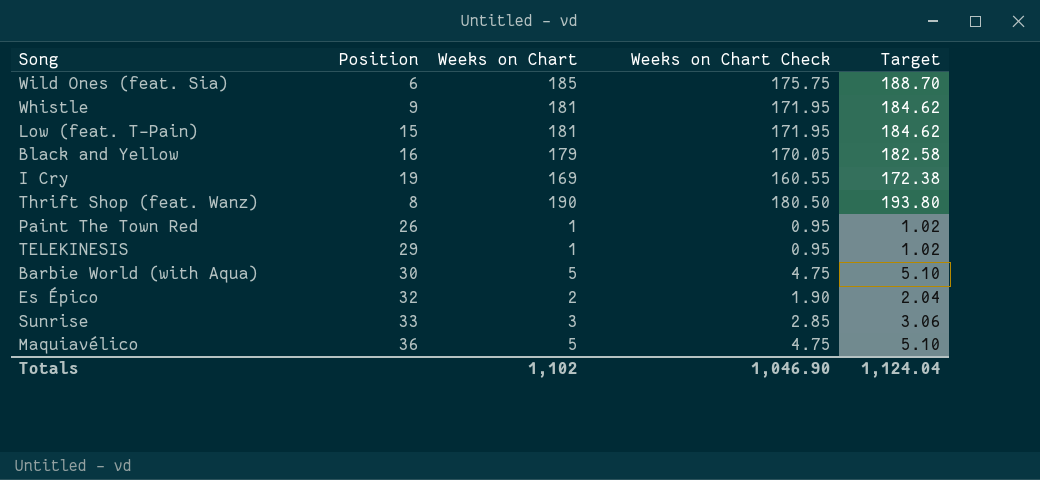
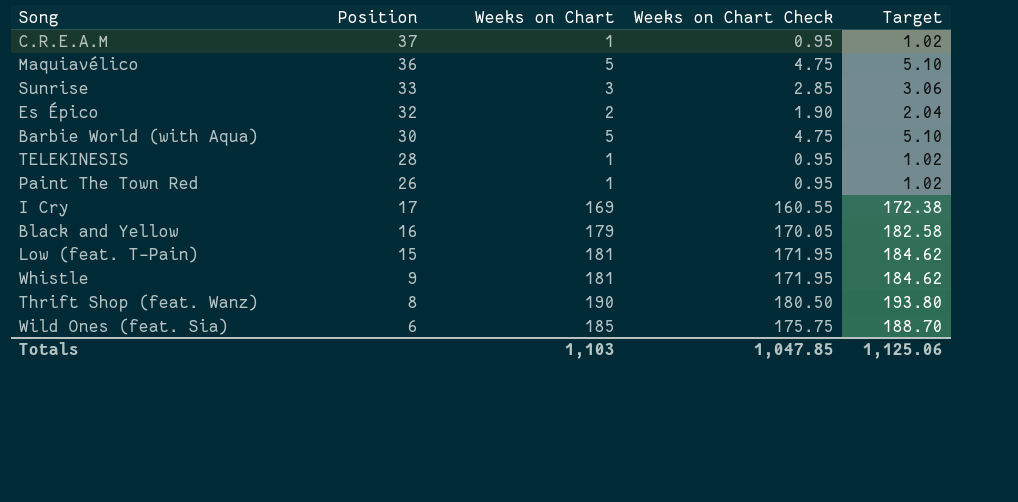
row order: none -> Position descending
row C.R.E.A.M: none -> 37 | 1 | 0.95 | 1.02
TELEKINESIS | Position: 29 -> 28
I Cry | Position: 19 -> 17
Totals | Weeks on Chart: 1,102 -> 1,103
Totals | Weeks on Chart Check: 1,046.90 -> 1,047.85
Totals | Target: 1,124.04 -> 1,125.06

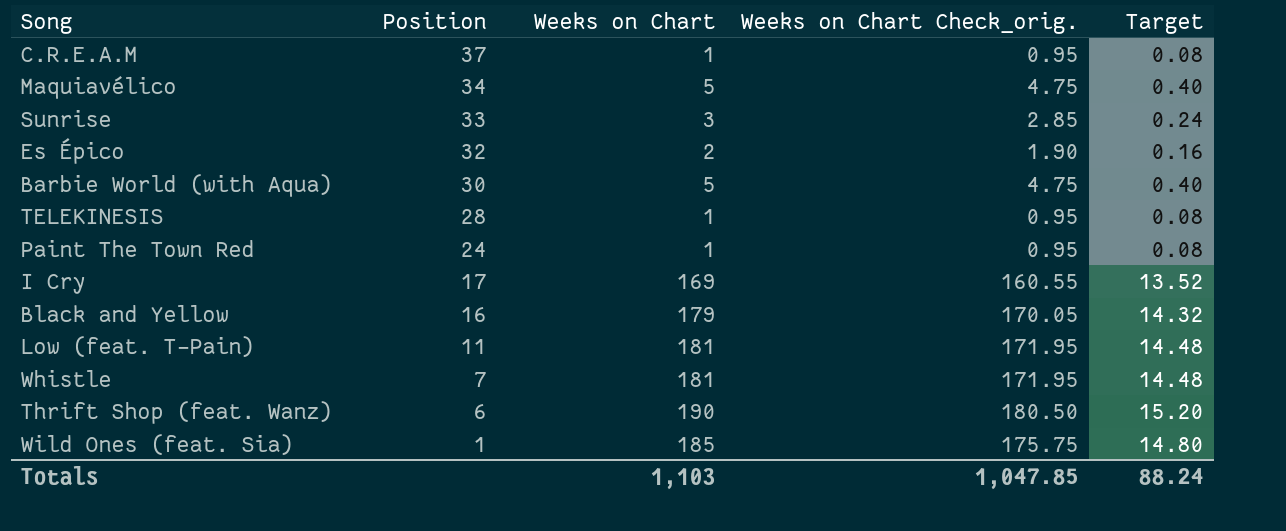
column name: Weeks on Chart Check -> Weeks on Chart Check_orig.
column Target | formula: [Weeks on Chart] * 1.02 -> [Weeks on Chart] * 0.08
Maquiavélico | Position: 36 -> 34
Paint The Town Red | Position: 26 -> 24
Low (feat. T-Pain) | Position: 15 -> 11
Whistle | Position: 9 -> 7
Thrift Shop (feat. Wanz) | Position: 8 -> 6
Wild Ones (feat. Sia) | Position: 6 -> 1
Totals | Target: 1,125.06 -> 88.24

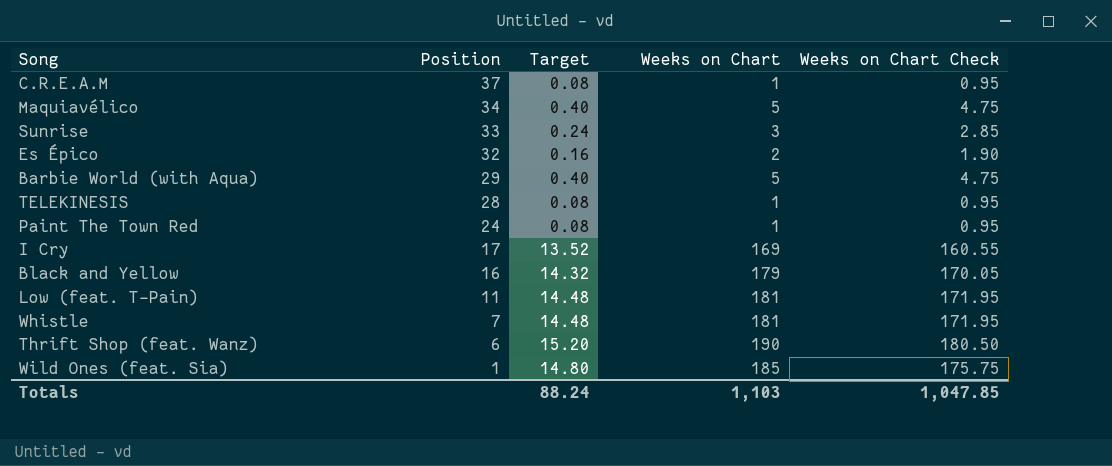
column Target | position: 5 -> 3
column name: Weeks on Chart Check_orig. -> Weeks on Chart Check
Barbie World (with Aqua) | Position: 30 -> 29

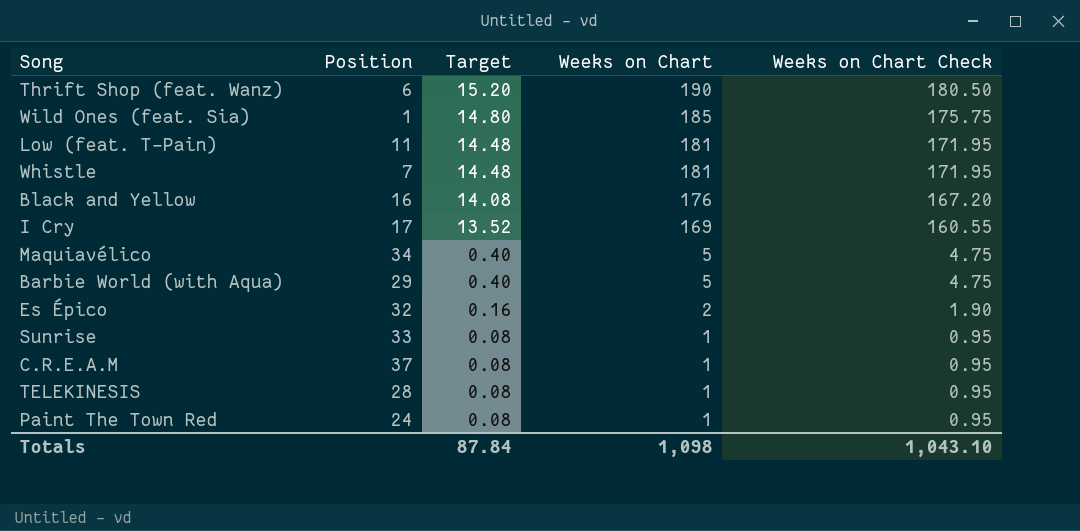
row order: Position descending -> Target descending
Black and Yellow | Target: 14.32 -> 14.08
Black and Yellow | Weeks on Chart: 179 -> 176
Black and Yellow | Weeks on Chart Check: 170.05 -> 167.20
Sunrise | Target: 0.24 -> 0.08
Sunrise | Weeks on Chart: 3 -> 1
Sunrise | Weeks on Chart Check: 2.85 -> 0.95
Totals | Target: 88.24 -> 87.84
Totals | Weeks on Chart: 1,103 -> 1,098
Totals | Weeks on Chart Check: 1,047.85 -> 1,043.10

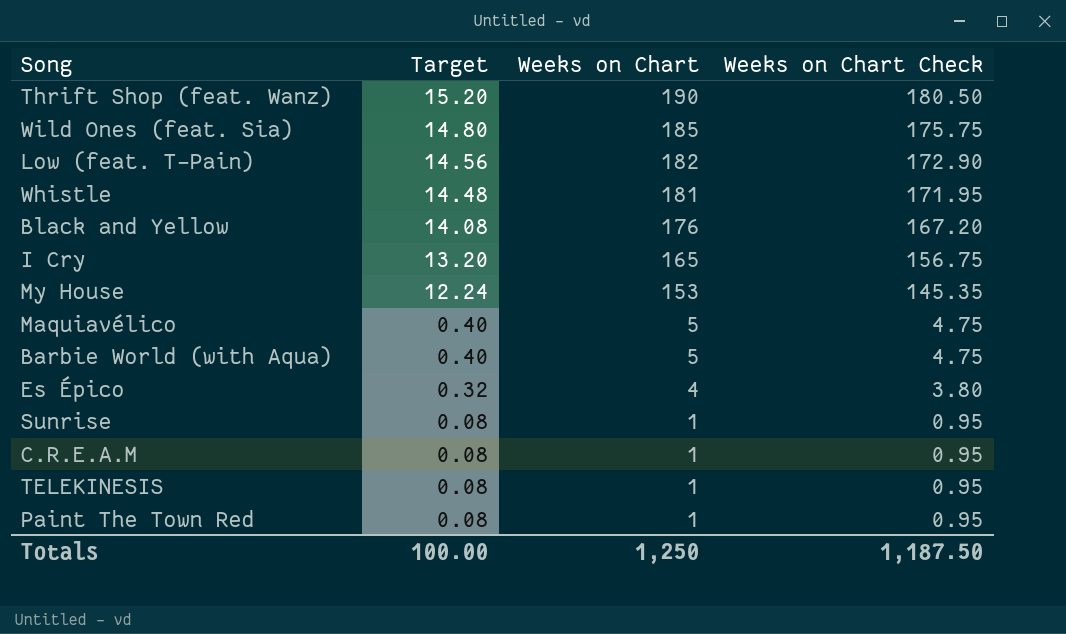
column Position | position: 2 -> none
Low (feat. T-Pain) | Target: 14.48 -> 14.56
Low (feat. T-Pain) | Weeks on Chart: 181 -> 182
Low (feat. T-Pain) | Weeks on Chart Check: 171.95 -> 172.90
I Cry | Target: 13.52 -> 13.20
I Cry | Weeks on Chart: 169 -> 165
I Cry | Weeks on Chart Check: 160.55 -> 156.75
row My House: none -> 12.24 | 153 | 145.35
Es Épico | Target: 0.16 -> 0.32
Es Épico | Weeks on Chart: 2 -> 4
Es Épico | Weeks on Chart Check: 1.90 -> 3.80
Totals | Target: 87.84 -> 100.00
Totals | Weeks on Chart: 1,098 -> 1,250
Totals | Weeks on Chart Check: 1,043.10 -> 1,187.50

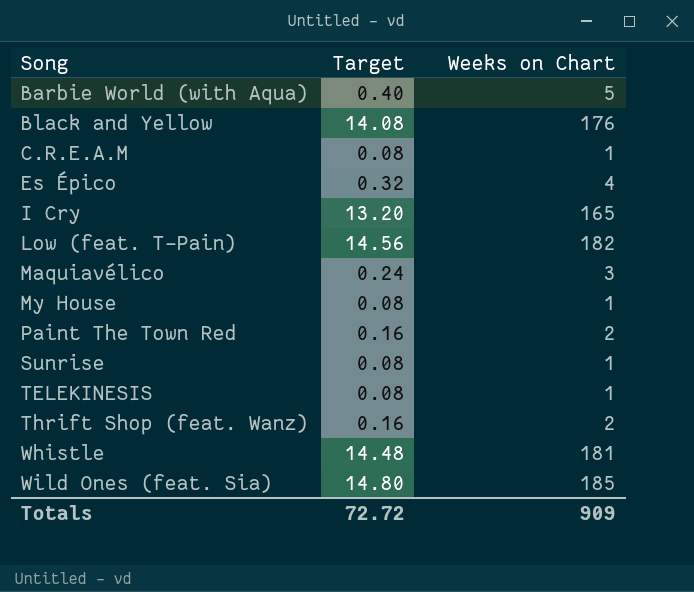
row order: Target descending -> Song ascending
column Weeks on Chart Check | formula: [Weeks on Chart] * 0.95 -> none
Maquiavélico | Target: 0.40 -> 0.24
Maquiavélico | Weeks on Chart: 5 -> 3
My House | Target: 12.24 -> 0.08
My House | Weeks on Chart: 153 -> 1
Paint The Town Red | Target: 0.08 -> 0.16
Paint The Town Red | Weeks on Chart: 1 -> 2
Thrift Shop (feat. Wanz) | Target: 15.20 -> 0.16
Thrift Shop (feat. Wanz) | Weeks on Chart: 190 -> 2
Totals | Target: 100.00 -> 72.72
Totals | Weeks on Chart: 1,250 -> 909

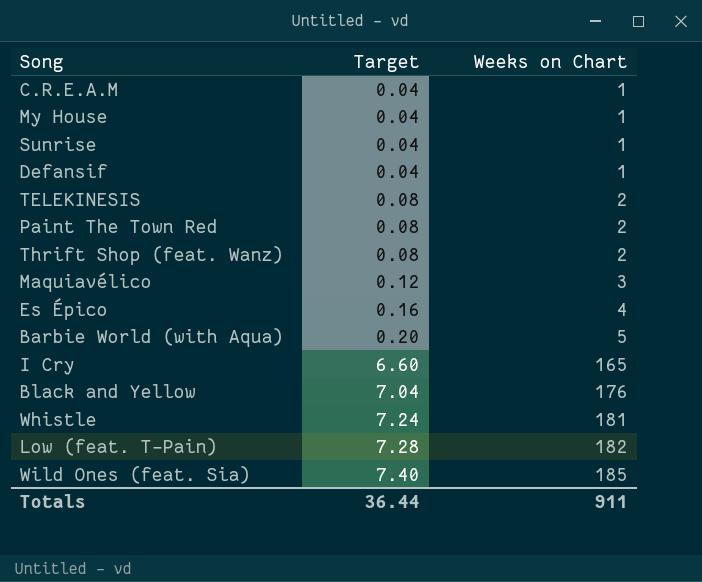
row order: Song ascending -> Target ascending
column Target | formula: [Weeks on Chart] * 0.08 -> [Weeks on Chart] * 0.04
row Defansif: none -> 0.04 | 1
TELEKINESIS | Weeks on Chart: 1 -> 2
Totals | Target: 72.72 -> 36.44
Totals | Weeks on Chart: 909 -> 911

